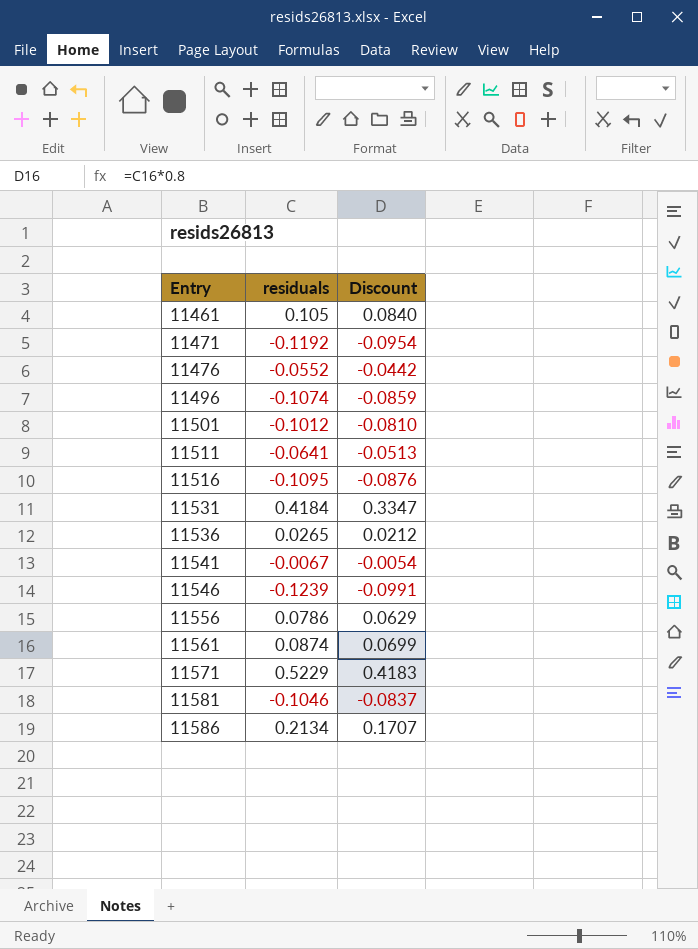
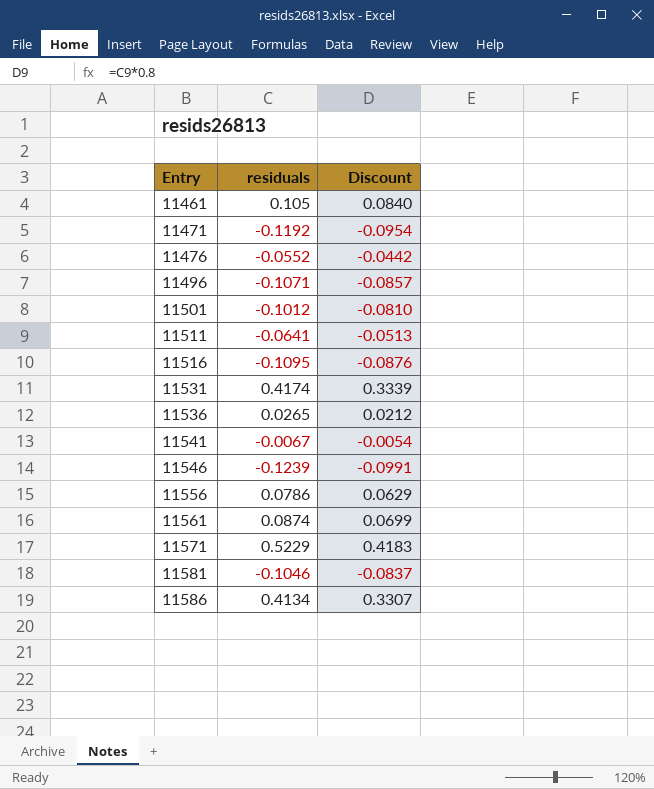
11496 | residuals: -0.1074 -> -0.1071
11496 | Discount: -0.0859 -> -0.0857
11531 | residuals: 0.4184 -> 0.4174
11531 | Discount: 0.3347 -> 0.3339
11586 | residuals: 0.2134 -> 0.4134
11586 | Discount: 0.1707 -> 0.3307

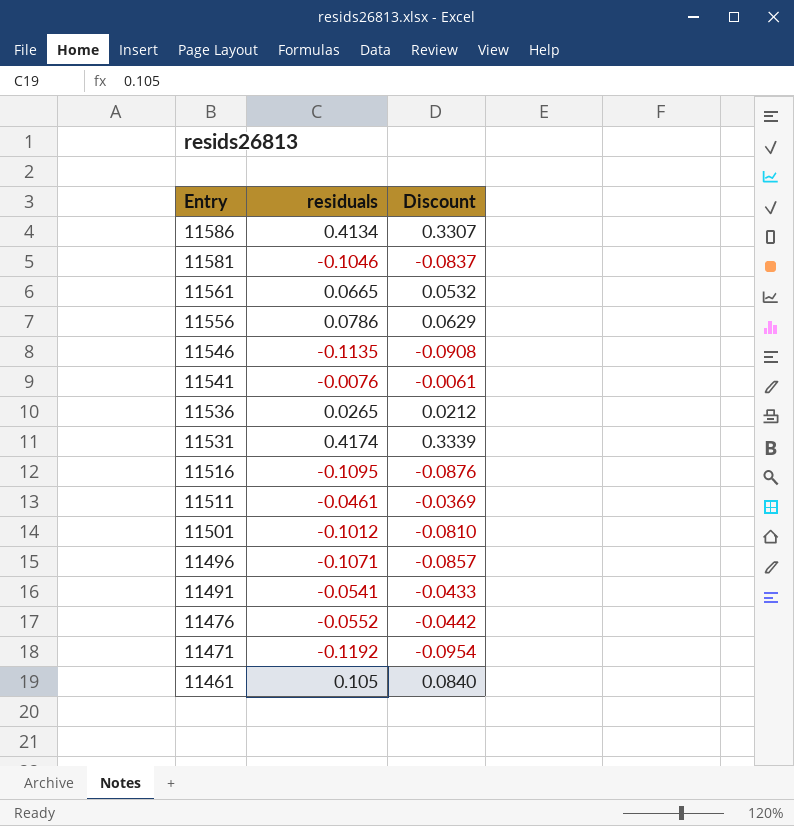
row order: Entry ascending -> Entry descending
row 11571: 0.5229 | 0.4183 -> none
11561 | residuals: 0.0874 -> 0.0665
11561 | Discount: 0.0699 -> 0.0532
11546 | residuals: -0.1239 -> -0.1135
11546 | Discount: -0.0991 -> -0.0908
11541 | residuals: -0.0067 -> -0.0076
11541 | Discount: -0.0054 -> -0.0061
11511 | residuals: -0.0641 -> -0.0461
11511 | Discount: -0.0513 -> -0.0369
row 11491: none -> -0.0541 | -0.0433

